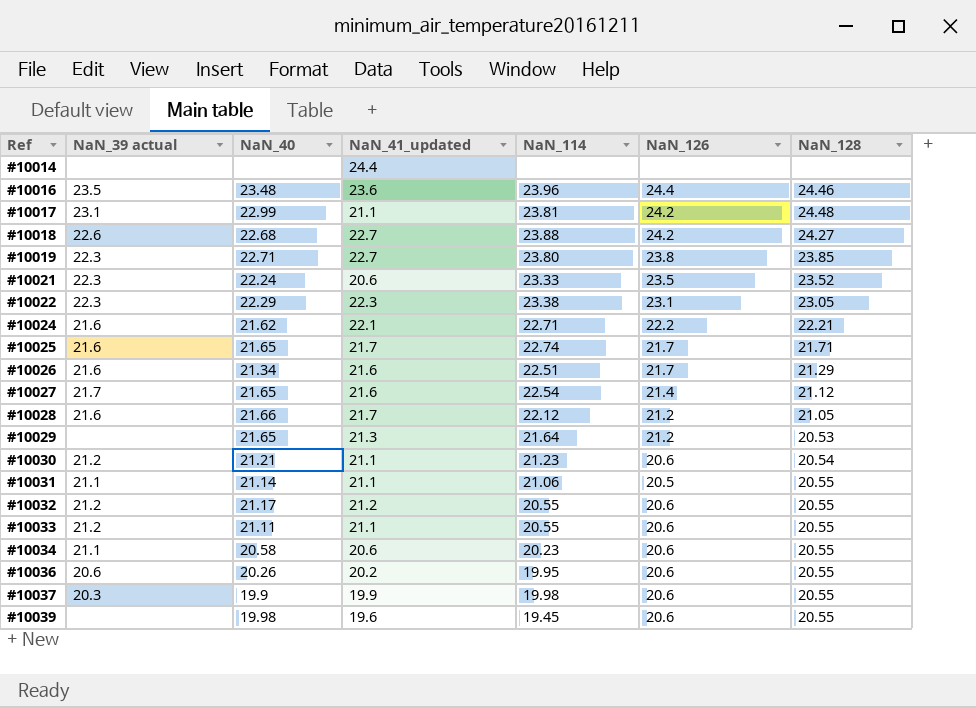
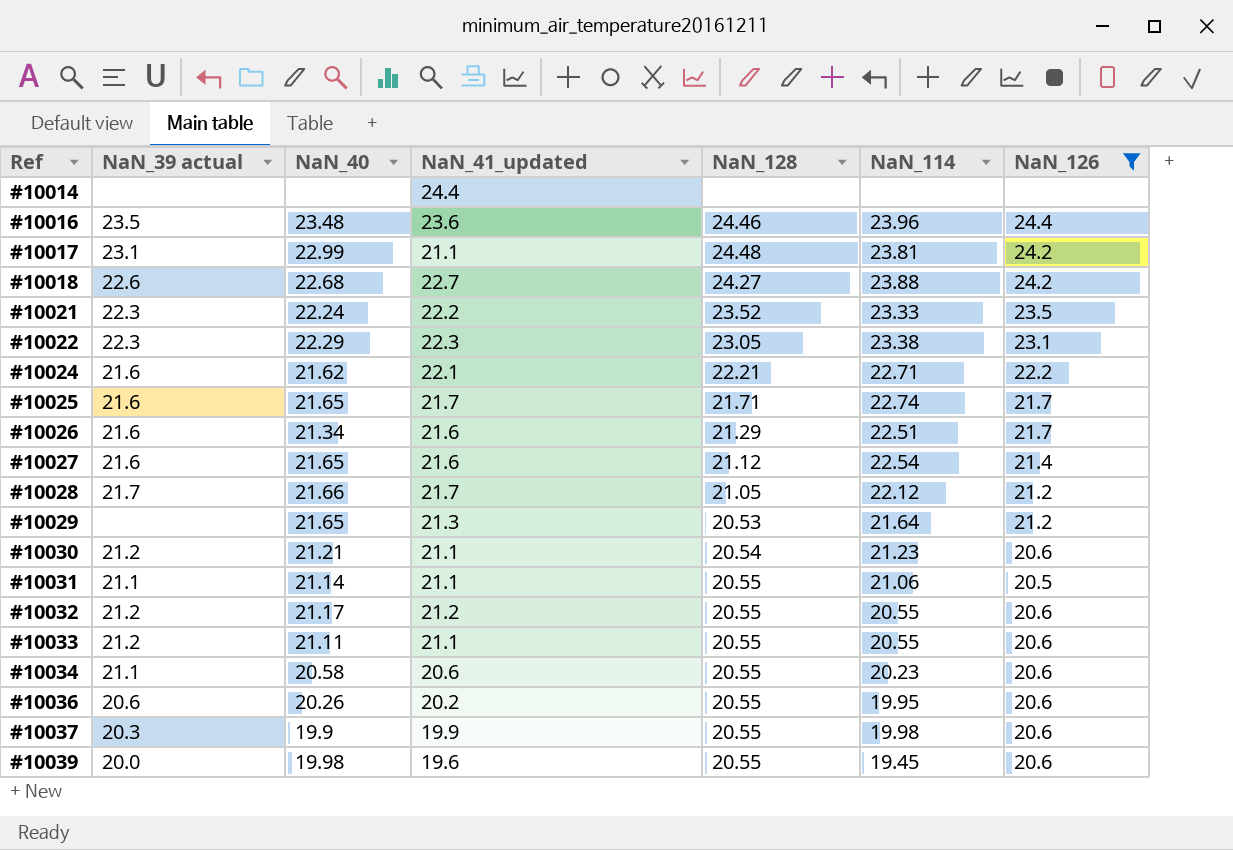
filter: none -> NaN_126 != 23.8
column NaN_128 | position: 7 -> 5
#10021 | NaN_41_updated: 20.6 -> 22.2
#10027 | NaN_39 actual: 21.7 -> 21.6
#10028 | NaN_39 actual: 21.6 -> 21.7
#10039 | NaN_39 actual: none -> 20.0

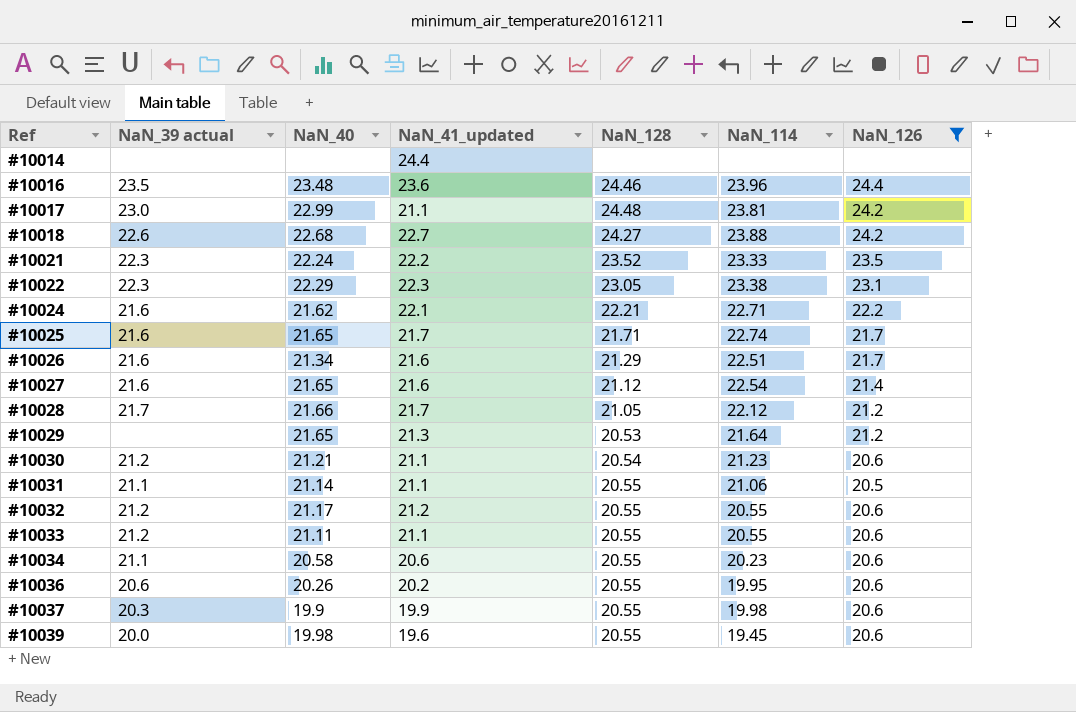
#10017 | NaN_39 actual: 23.1 -> 23.0

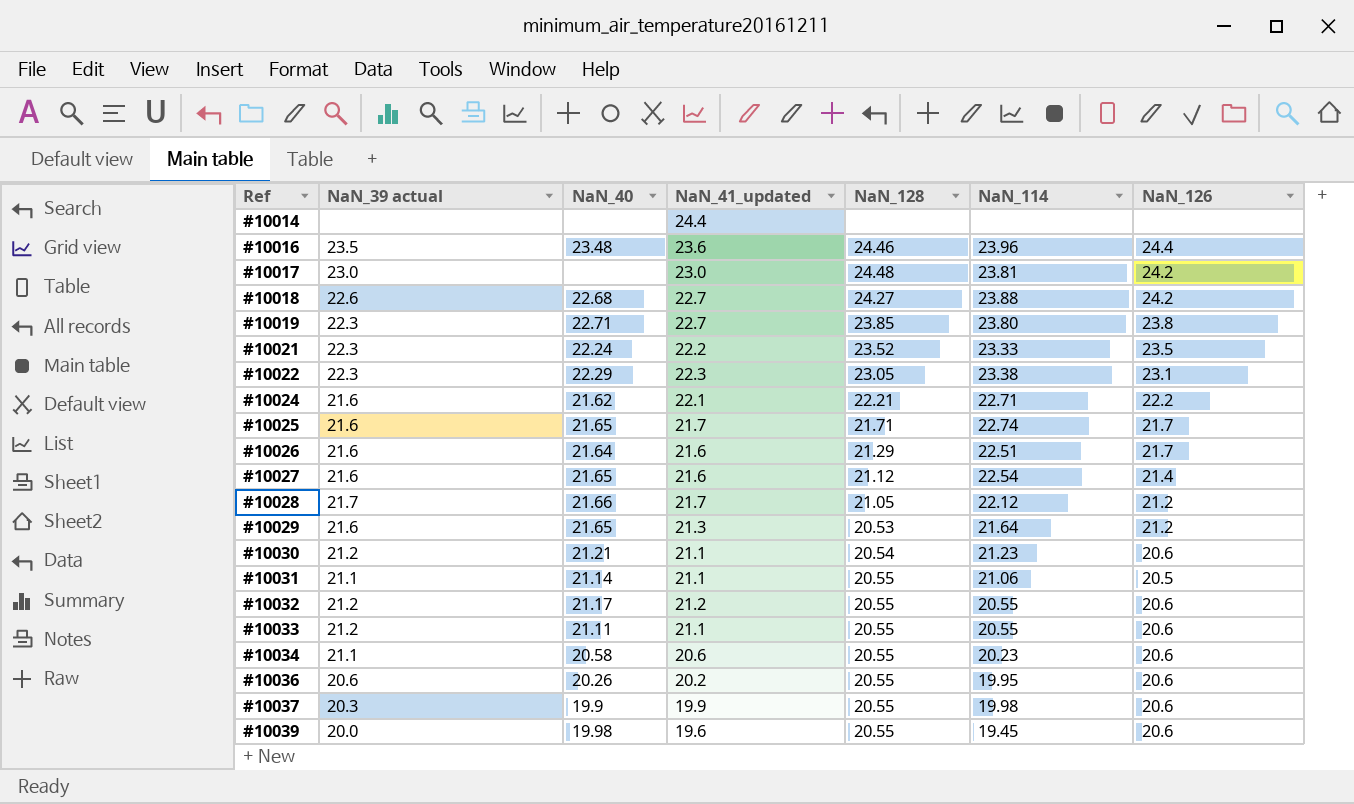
filter: NaN_126 != 23.8 -> none
#10017 | NaN_40: 22.99 -> none
#10017 | NaN_41_updated: 21.1 -> 23.0
#10026 | NaN_40: 21.34 -> 21.64
#10029 | NaN_39 actual: none -> 21.6

